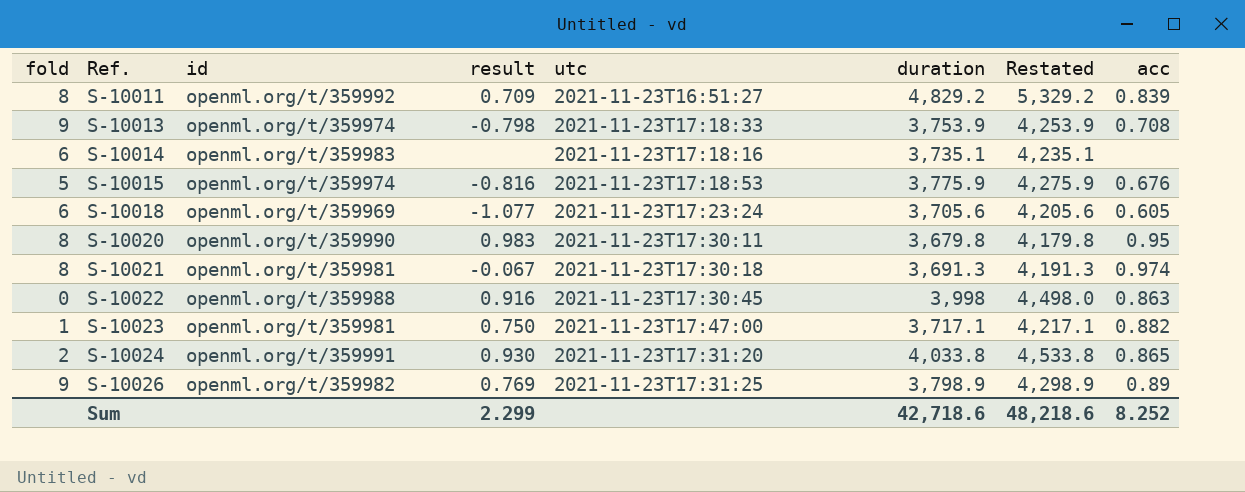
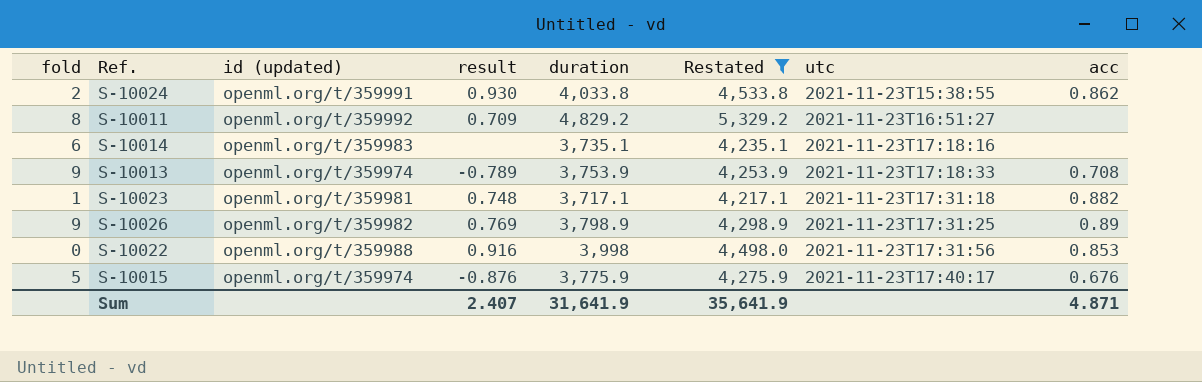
filter: none -> Restated >= 4,217.1
row order: Ref. ascending -> utc ascending
column name: id -> id (updated)
column utc | position: 5 -> 7
S-10024 | utc: 2021-11-23T17:31:20 -> 2021-11-23T15:38:55
S-10024 | acc: 0.865 -> 0.862
S-10011 | acc: 0.839 -> none
S-10013 | result: -0.798 -> -0.789
S-10023 | result: 0.750 -> 0.748
S-10023 | utc: 2021-11-23T17:47:00 -> 2021-11-23T17:31:18
S-10022 | utc: 2021-11-23T17:30:45 -> 2021-11-23T17:31:56
S-10022 | acc: 0.863 -> 0.853
S-10015 | result: -0.816 -> -0.876
S-10015 | utc: 2021-11-23T17:18:53 -> 2021-11-23T17:40:17
Sum | result: 2.299 -> 2.407
Sum | duration: 42,718.6 -> 31,641.9
Sum | Restated: 48,218.6 -> 35,641.9
Sum | acc: 8.252 -> 4.871

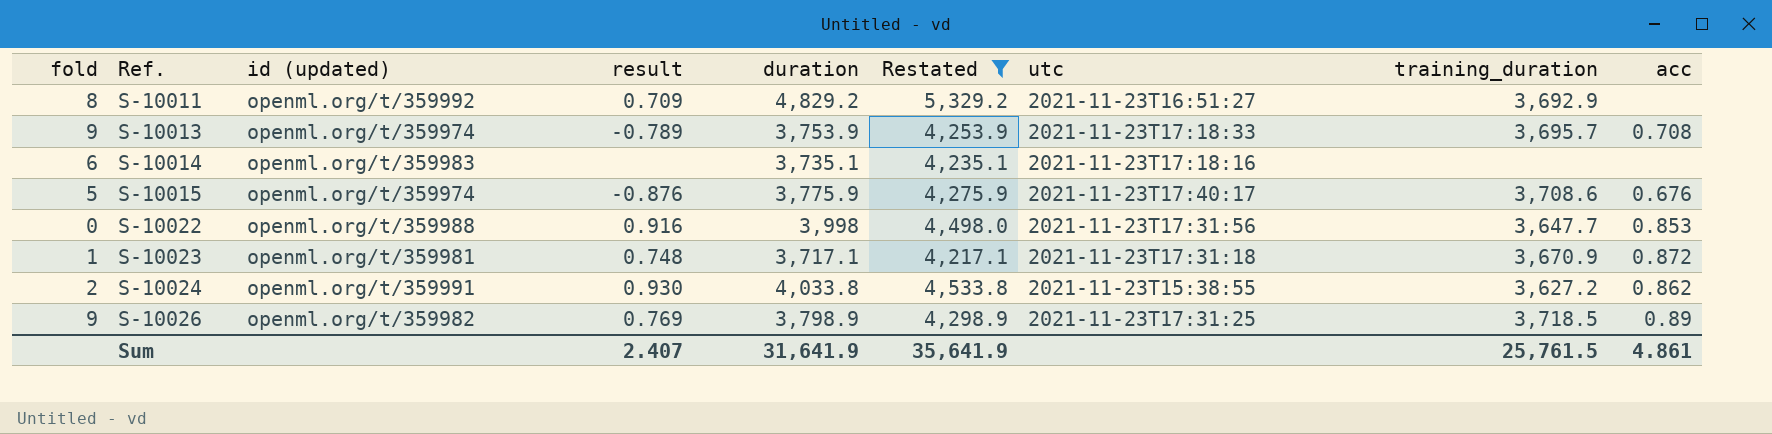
row order: utc ascending -> Ref. ascending
column training_duration | position: none -> 8
S-10023 | acc: 0.882 -> 0.872
Sum | acc: 4.871 -> 4.861

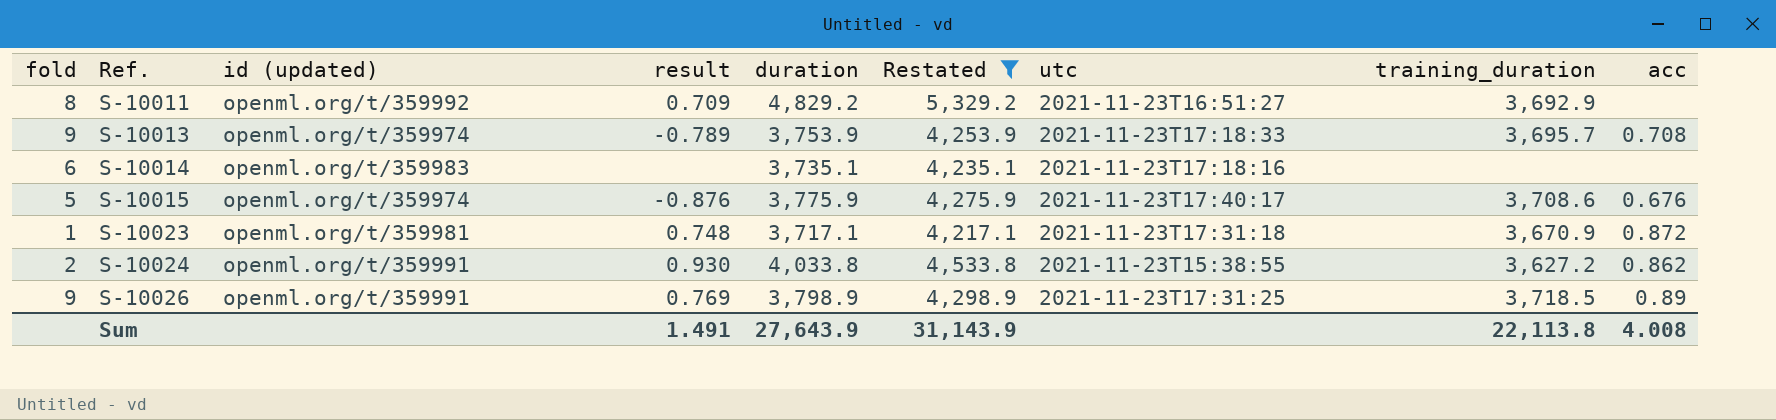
row S-10022: 0 | openml.org/t/359988 | 0.916 | 3,998 | 4,498.0 | 2021-11-23T17:31:56 | 3,647.7 | 0.853 -> none
S-10026 | id (updated): openml.org/t/359982 -> openml.org/t/359991
Sum | result: 2.407 -> 1.491
Sum | duration: 31,641.9 -> 27,643.9
Sum | Restated: 35,641.9 -> 31,143.9
Sum | training_duration: 25,761.5 -> 22,113.8
Sum | acc: 4.861 -> 4.008

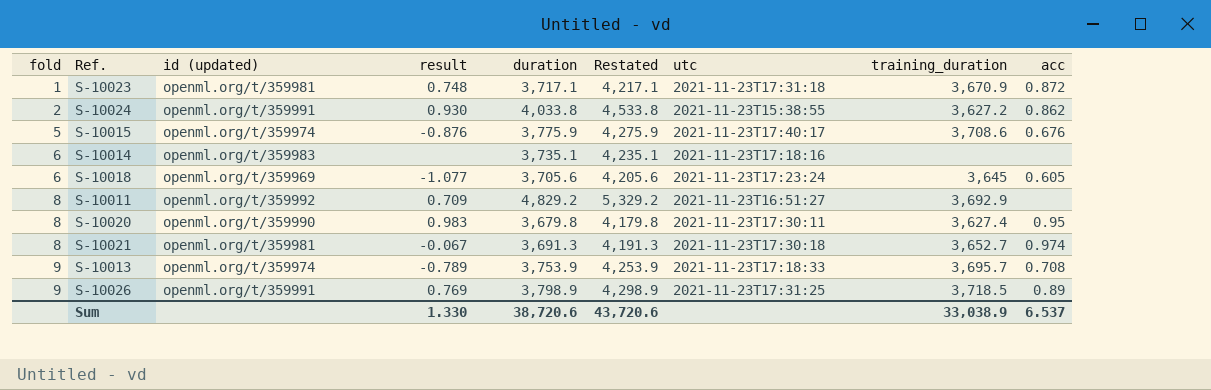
filter: Restated >= 4,217.1 -> none
row order: Ref. ascending -> fold ascending
Sum | result: 1.491 -> 1.330
Sum | duration: 27,643.9 -> 38,720.6
Sum | Restated: 31,143.9 -> 43,720.6
Sum | training_duration: 22,113.8 -> 33,038.9
Sum | acc: 4.008 -> 6.537

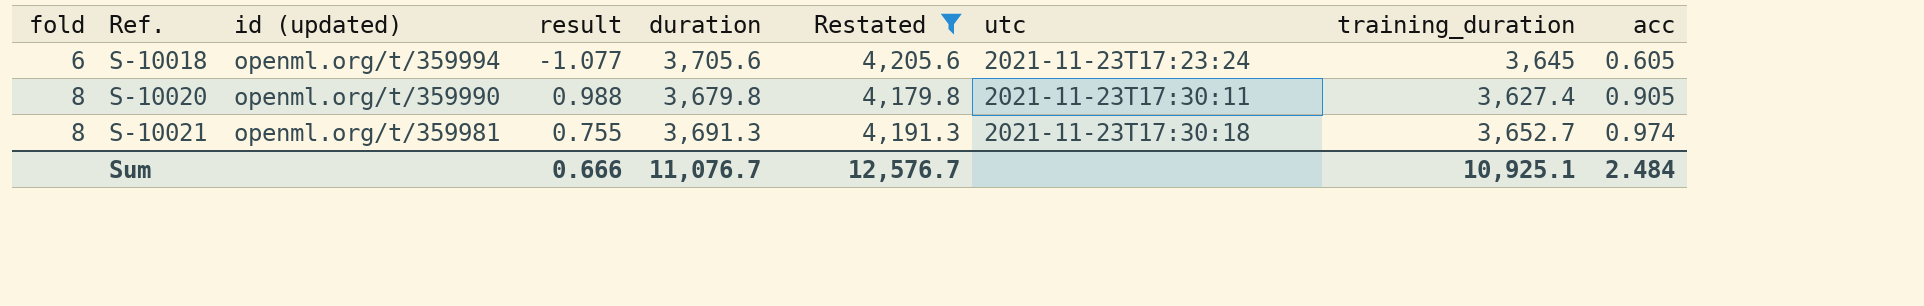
filter: none -> Restated <= 4,205.6
S-10018 | id (updated): openml.org/t/359969 -> openml.org/t/359994
S-10020 | result: 0.983 -> 0.988
S-10020 | acc: 0.95 -> 0.905
S-10021 | result: -0.067 -> 0.755
Sum | result: 1.330 -> 0.666
Sum | duration: 38,720.6 -> 11,076.7
Sum | Restated: 43,720.6 -> 12,576.7
Sum | training_duration: 33,038.9 -> 10,925.1
Sum | acc: 6.537 -> 2.484

